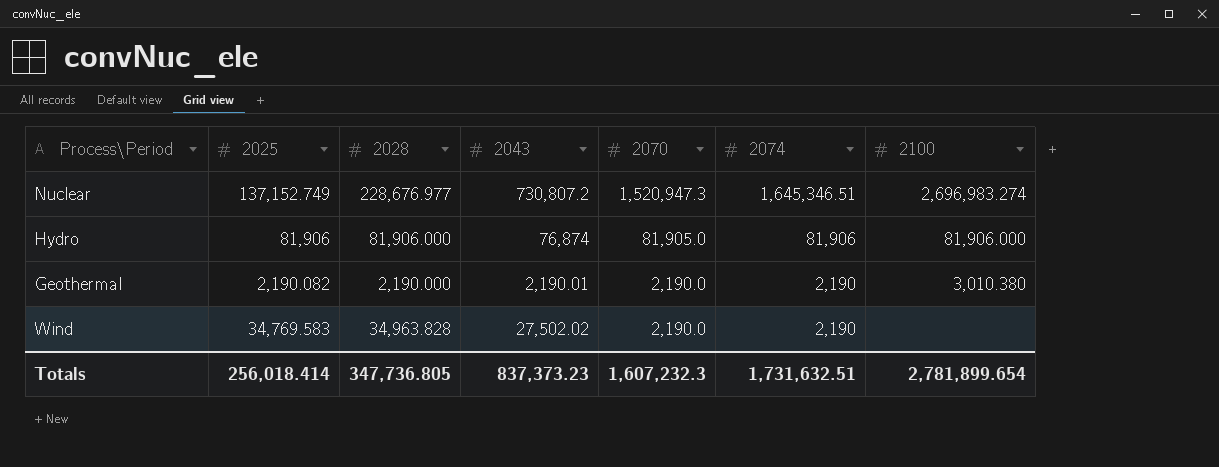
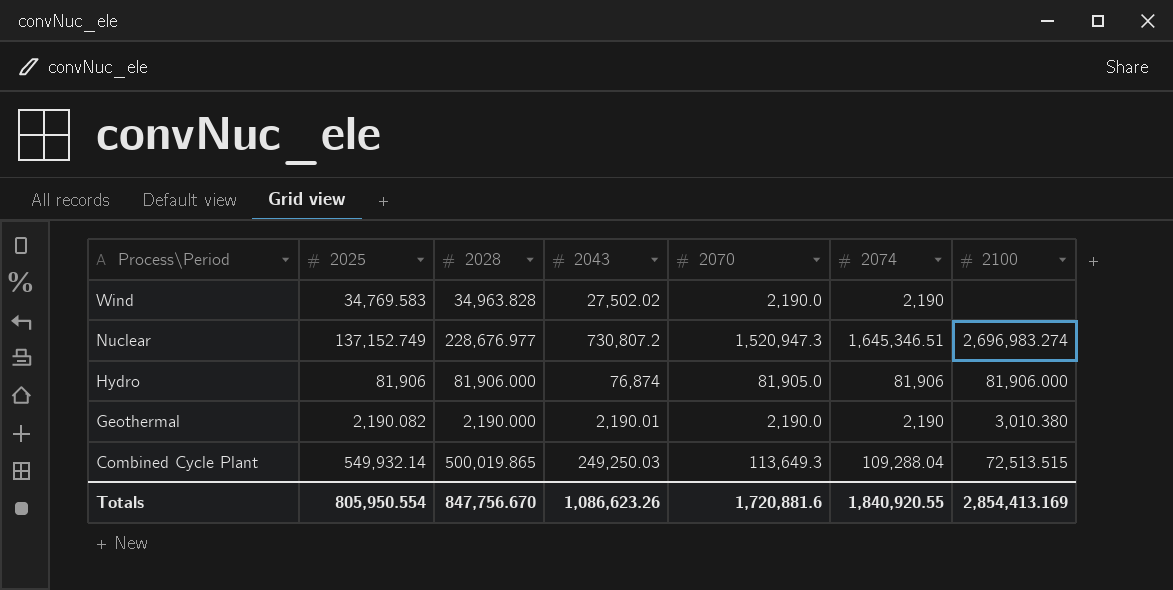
row order: 2070 descending -> Process\Period descending
row Combined Cycle Plant: none -> 549,932.14 | 500,019.865 | 249,250.03 | 113,649.3 | 109,288.04 | 72,513.515
Totals | 2025: 256,018.414 -> 805,950.554
Totals | 2028: 347,736.805 -> 847,756.670
Totals | 2043: 837,373.23 -> 1,086,623.26
Totals | 2070: 1,607,232.3 -> 1,720,881.6
Totals | 2074: 1,731,632.51 -> 1,840,920.55
Totals | 2100: 2,781,899.654 -> 2,854,413.169

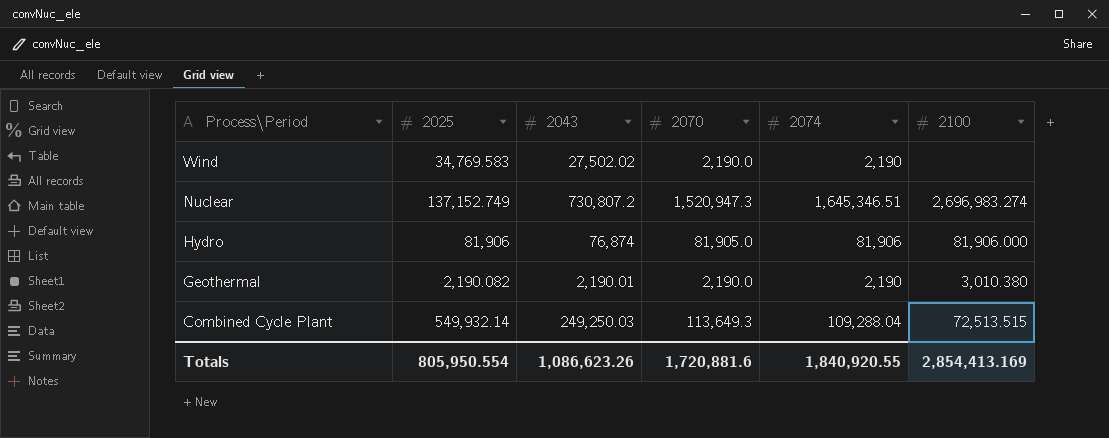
column 2028 | position: 3 -> none

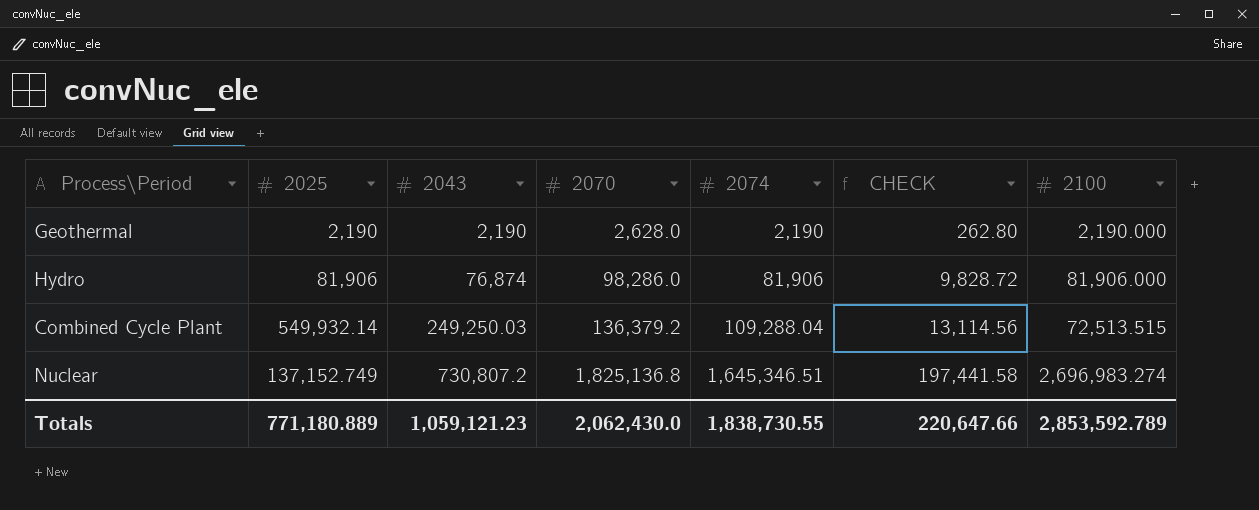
row order: Process\Period descending -> 2043 ascending
column CHECK | formula: none -> [2074] * 0.12
row Wind: 34,769.583 | 27,502.02 | 2,190.0 | 2,190 | none -> none
Geothermal | 2025: 2,190.082 -> 2,190
Geothermal | 2043: 2,190.01 -> 2,190
Geothermal | 2070: 2,190.0 -> 2,628.0
Geothermal | 2100: 3,010.380 -> 2,190.000
Hydro | 2070: 81,905.0 -> 98,286.0
Combined Cycle Plant | 2070: 113,649.3 -> 136,379.2
Nuclear | 2070: 1,520,947.3 -> 1,825,136.8
Totals | 2025: 805,950.554 -> 771,180.889
Totals | 2043: 1,086,623.26 -> 1,059,121.23
Totals | 2070: 1,720,881.6 -> 2,062,430.0
Totals | 2074: 1,840,920.55 -> 1,838,730.55
Totals | 2100: 2,854,413.169 -> 2,853,592.789

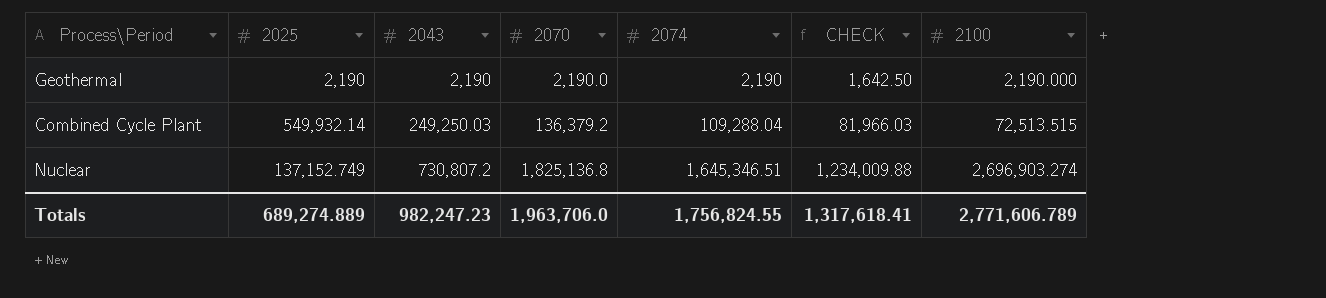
column CHECK | formula: [2074] * 0.12 -> [2074] * 0.75
row Hydro: 81,906 | 76,874 | 98,286.0 | 81,906 | 9,828.72 | 81,906.000 -> none
Geothermal | 2070: 2,628.0 -> 2,190.0
Nuclear | 2100: 2,696,983.274 -> 2,696,903.274
Totals | 2025: 771,180.889 -> 689,274.889
Totals | 2043: 1,059,121.23 -> 982,247.23
Totals | 2070: 2,062,430.0 -> 1,963,706.0
Totals | 2074: 1,838,730.55 -> 1,756,824.55
Totals | CHECK: 220,647.66 -> 1,317,618.41
Totals | 2100: 2,853,592.789 -> 2,771,606.789

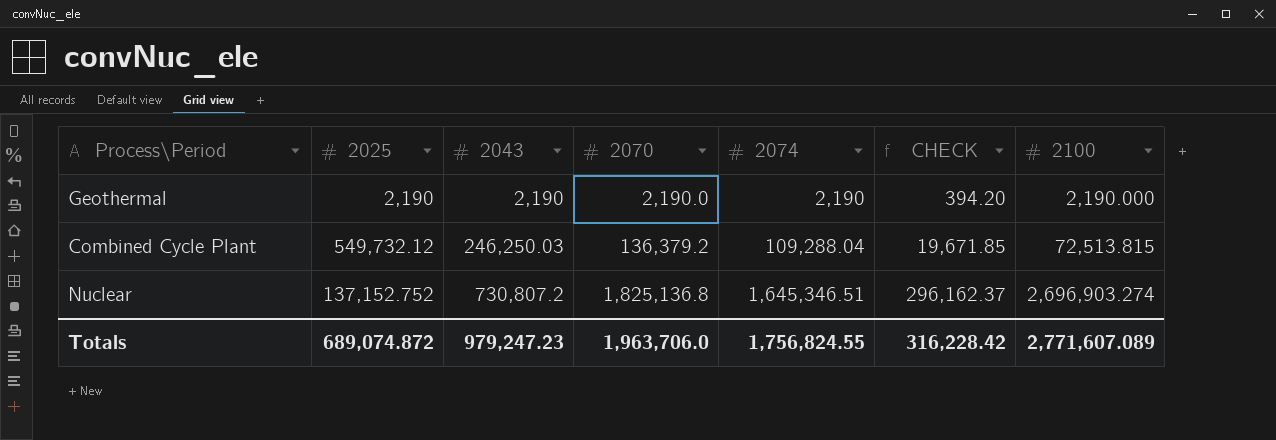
column CHECK | formula: [2074] * 0.75 -> [2074] * 0.18
Combined Cycle Plant | 2025: 549,932.14 -> 549,732.12
Combined Cycle Plant | 2043: 249,250.03 -> 246,250.03
Combined Cycle Plant | 2100: 72,513.515 -> 72,513.815
Nuclear | 2025: 137,152.749 -> 137,152.752
Totals | 2025: 689,274.889 -> 689,074.872
Totals | 2043: 982,247.23 -> 979,247.23
Totals | CHECK: 1,317,618.41 -> 316,228.42
Totals | 2100: 2,771,606.789 -> 2,771,607.089

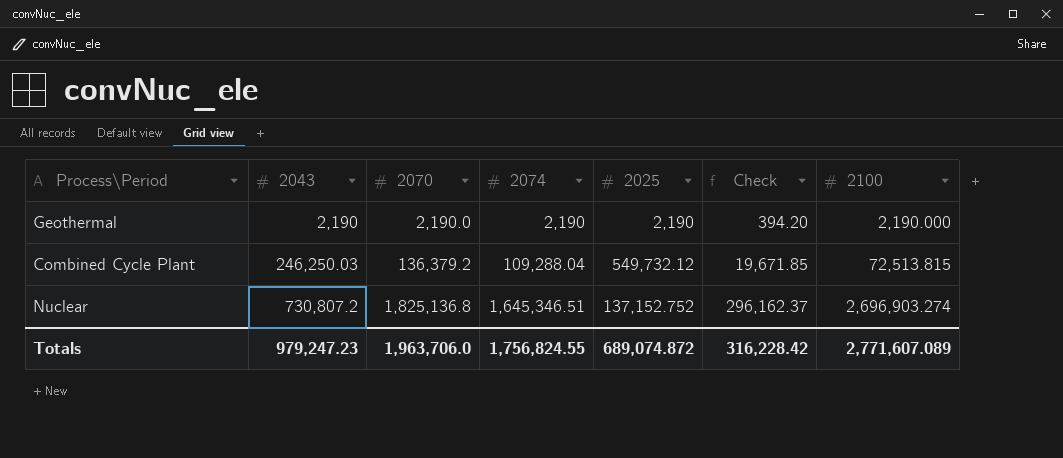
column 2025 | position: 2 -> 5
column name: CHECK -> Check

